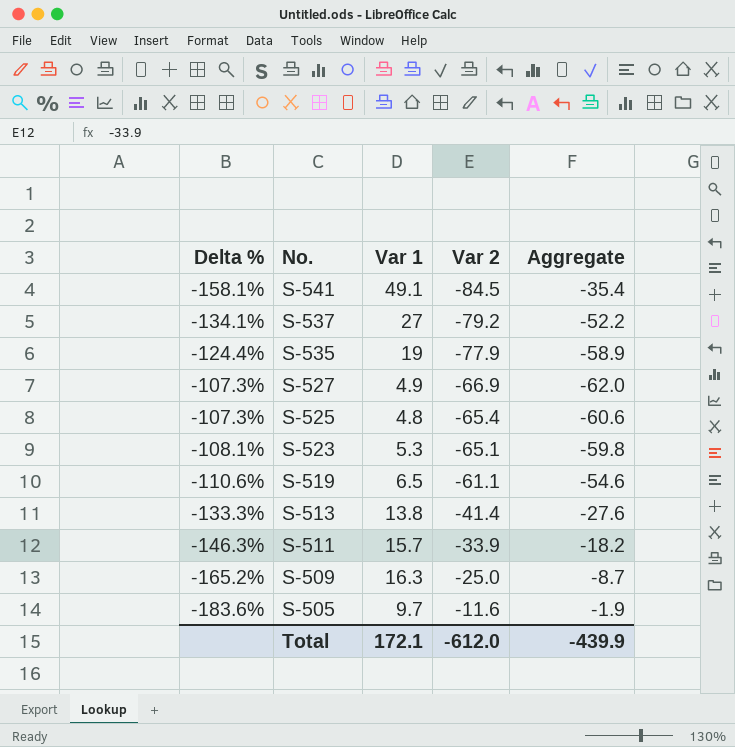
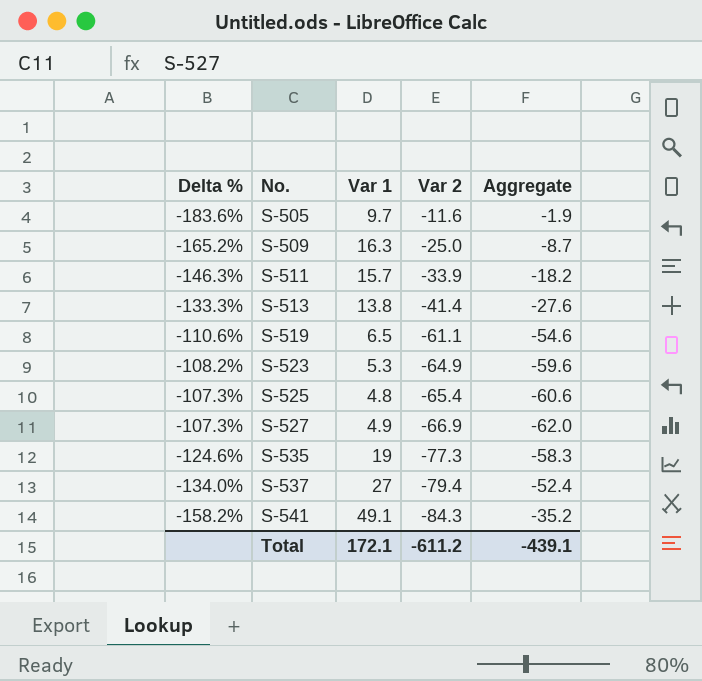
row order: No. descending -> No. ascending
S-523 | Delta %: -108.1% -> -108.2%
S-523 | Var 2: -65.1 -> -64.9
S-523 | Aggregate: -59.8 -> -59.6
S-535 | Delta %: -124.4% -> -124.6%
S-535 | Var 2: -77.9 -> -77.3
S-535 | Aggregate: -58.9 -> -58.3
S-537 | Delta %: -134.1% -> -134.0%
S-537 | Var 2: -79.2 -> -79.4
S-537 | Aggregate: -52.2 -> -52.4
S-541 | Delta %: -158.1% -> -158.2%
S-541 | Var 2: -84.5 -> -84.3
S-541 | Aggregate: -35.4 -> -35.2
Total | Var 2: -612.0 -> -611.2
Total | Aggregate: -439.9 -> -439.1

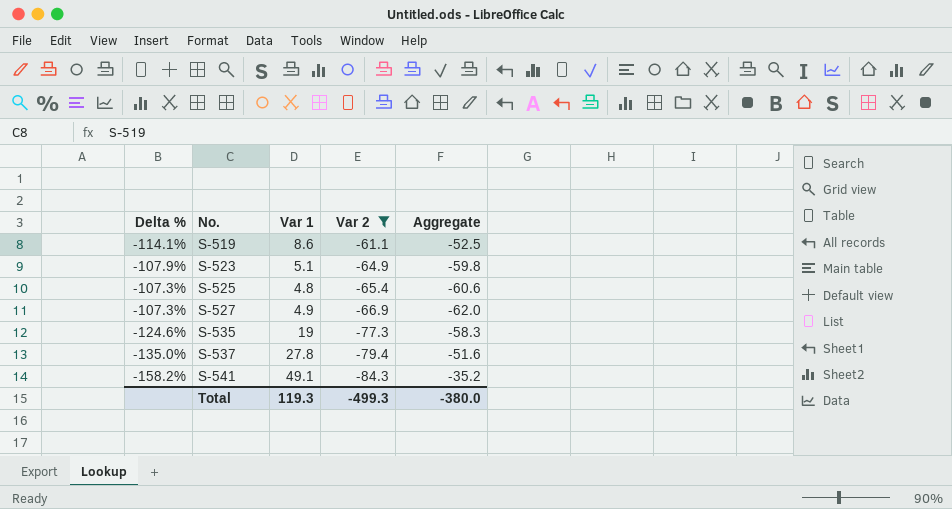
filter: none -> Var 2 <= -61.1
S-519 | Delta %: -110.6% -> -114.1%
S-519 | Var 1: 6.5 -> 8.6
S-519 | Aggregate: -54.6 -> -52.5
S-523 | Delta %: -108.2% -> -107.9%
S-523 | Var 1: 5.3 -> 5.1
S-523 | Aggregate: -59.6 -> -59.8
S-537 | Delta %: -134.0% -> -135.0%
S-537 | Var 1: 27 -> 27.8
S-537 | Aggregate: -52.4 -> -51.6
Total | Var 1: 172.1 -> 119.3
Total | Var 2: -611.2 -> -499.3
Total | Aggregate: -439.1 -> -380.0

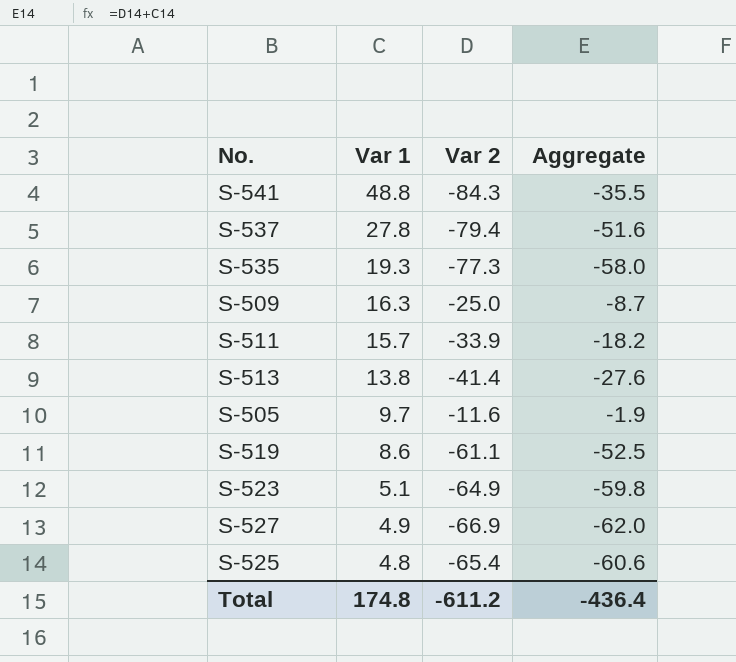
filter: Var 2 <= -61.1 -> none
row order: No. ascending -> Var 1 descending
column Delta % | formula: ([Var 1] - [Var 2]) / [Var 2] -> none
S-541 | Var 1: 49.1 -> 48.8
S-541 | Aggregate: -35.2 -> -35.5
S-535 | Var 1: 19 -> 19.3
S-535 | Aggregate: -58.3 -> -58.0
Total | Var 1: 119.3 -> 174.8
Total | Var 2: -499.3 -> -611.2
Total | Aggregate: -380.0 -> -436.4

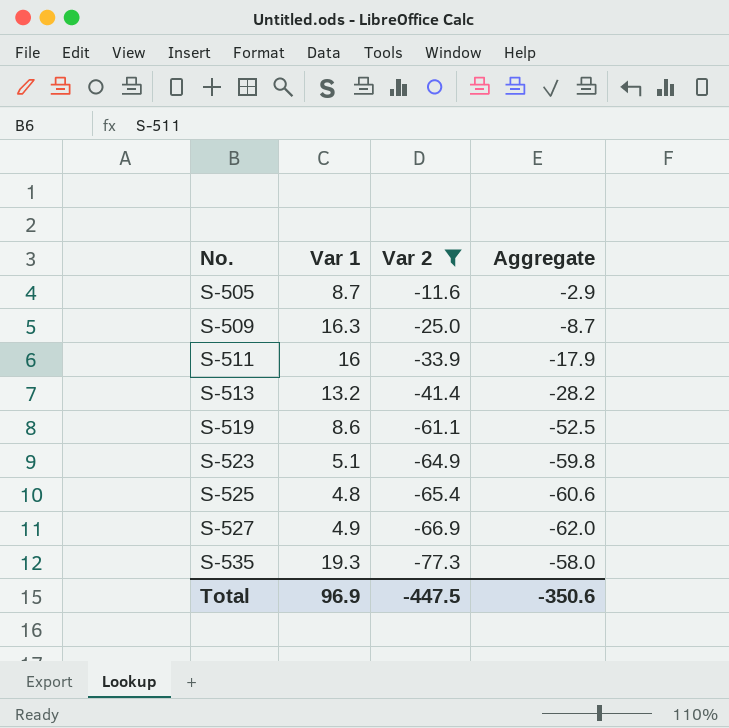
filter: none -> Var 2 >= -77.3
row order: Var 1 descending -> No. ascending
S-505 | Var 1: 9.7 -> 8.7
S-505 | Aggregate: -1.9 -> -2.9
S-511 | Var 1: 15.7 -> 16
S-511 | Aggregate: -18.2 -> -17.9
S-513 | Var 1: 13.8 -> 13.2
S-513 | Aggregate: -27.6 -> -28.2
Total | Var 1: 174.8 -> 96.9
Total | Var 2: -611.2 -> -447.5
Total | Aggregate: -436.4 -> -350.6

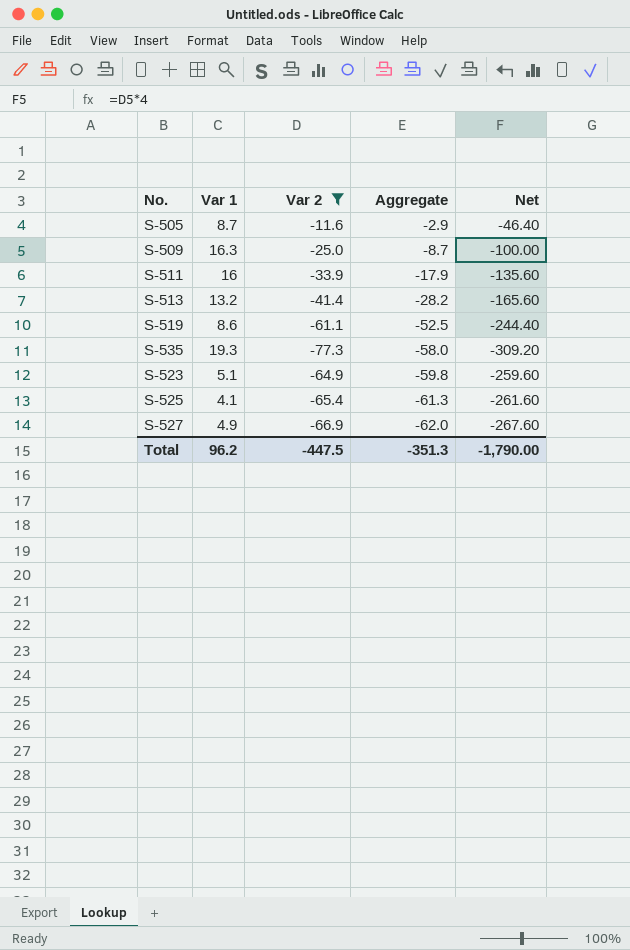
row order: No. ascending -> Aggregate descending
column Net | formula: none -> [Var 2] * 4
S-525 | Var 1: 4.8 -> 4.1
S-525 | Aggregate: -60.6 -> -61.3
Total | Var 1: 96.9 -> 96.2
Total | Aggregate: -350.6 -> -351.3

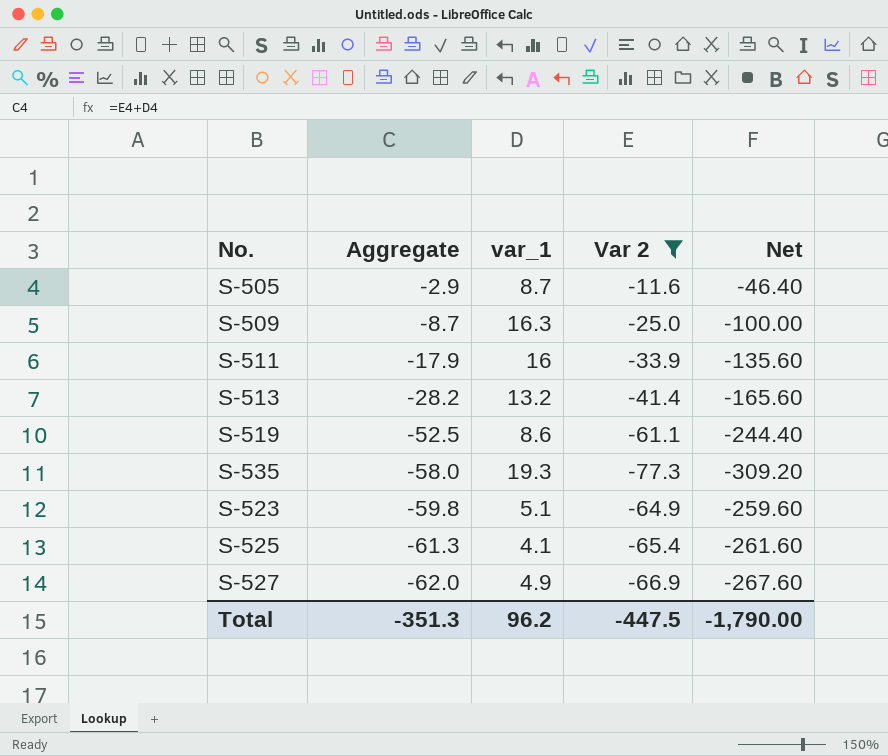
column Aggregate | position: 4 -> 2
column name: Var 1 -> var_1

